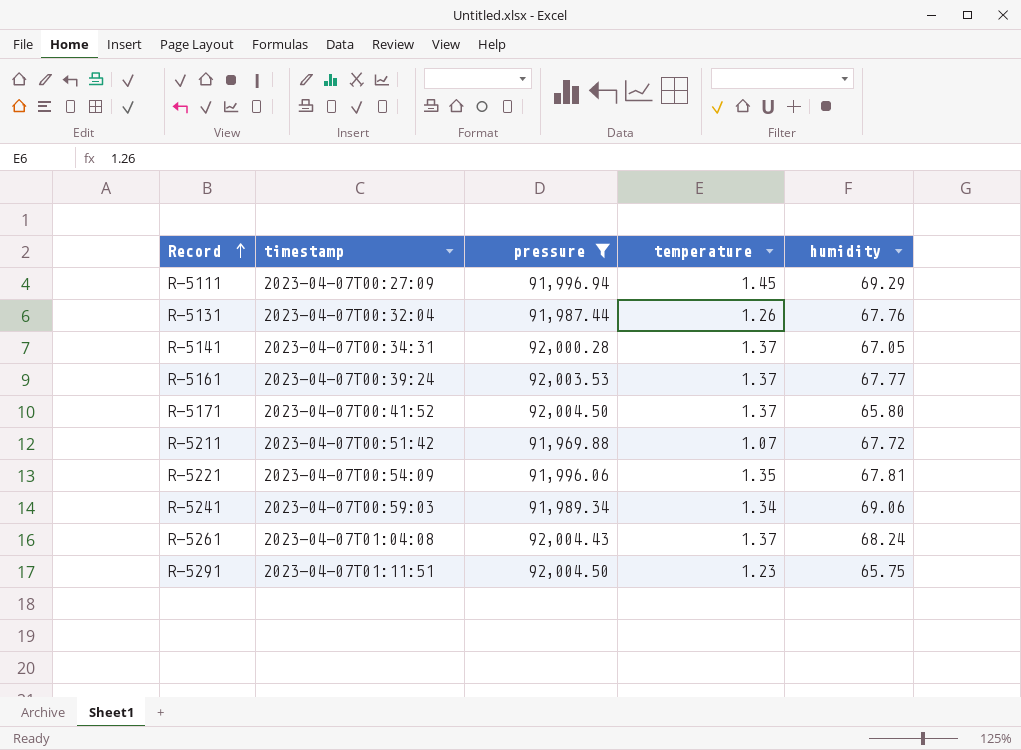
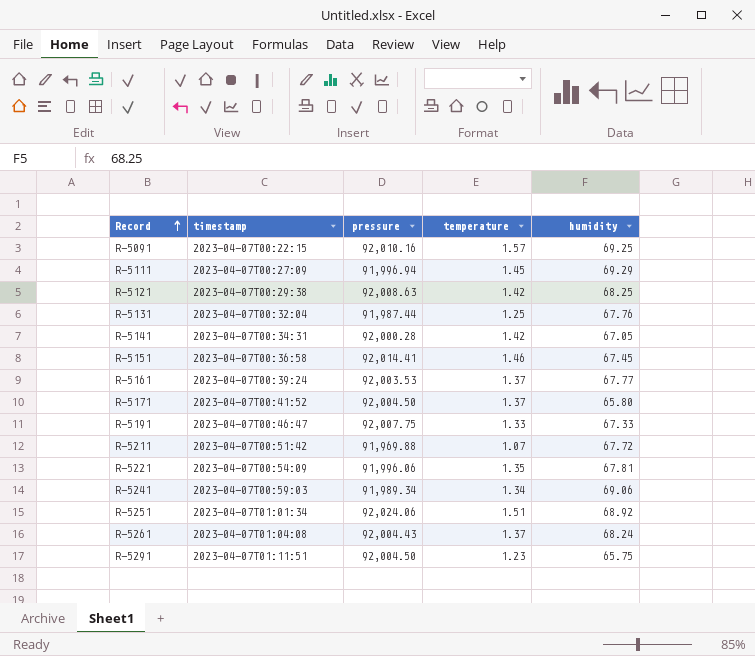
filter: pressure <= 92,004.50 -> none
R-5131 | temperature: 1.26 -> 1.25
R-5141 | temperature: 1.37 -> 1.42

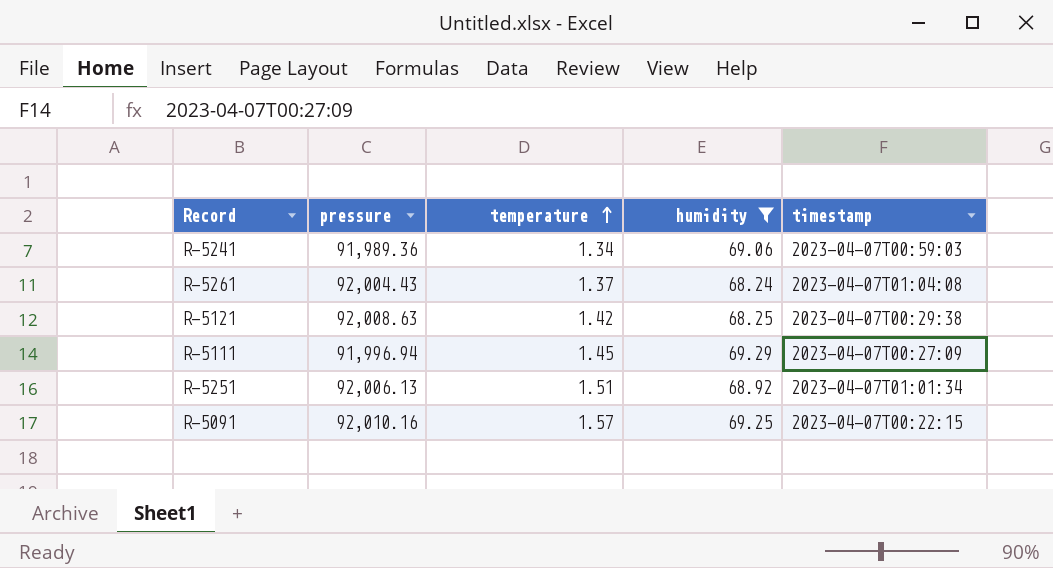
filter: none -> humidity >= 68.24
row order: Record ascending -> temperature ascending
column timestamp | position: 2 -> 5
R-5241 | pressure: 91,989.34 -> 91,989.36
R-5251 | pressure: 92,024.06 -> 92,006.13

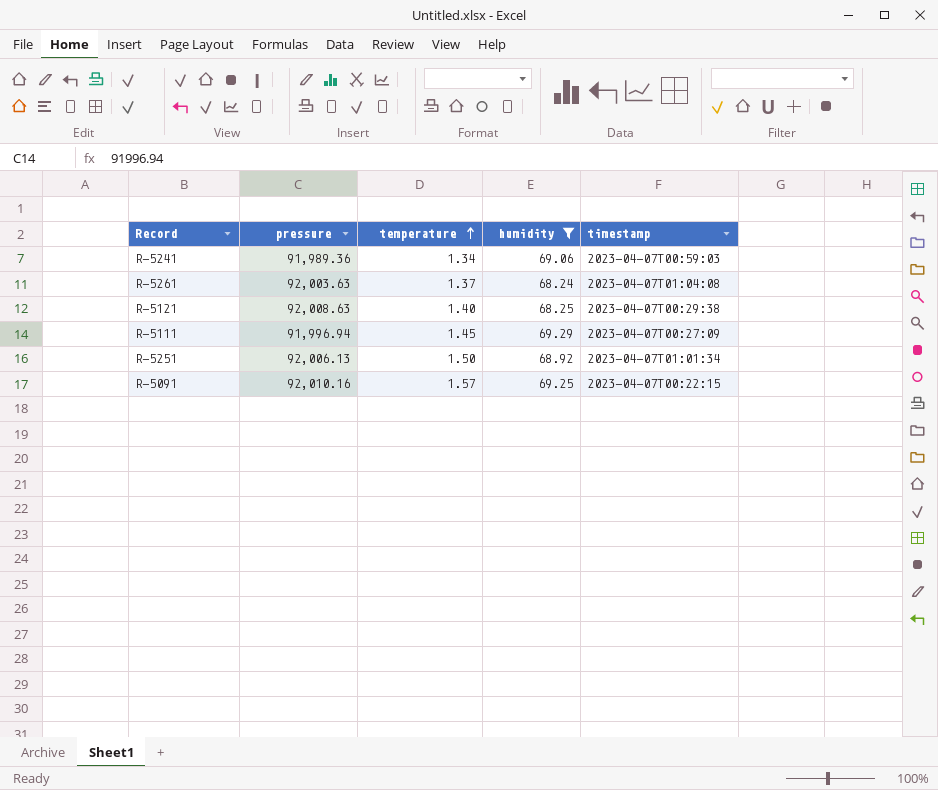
R-5261 | pressure: 92,004.43 -> 92,003.63
R-5121 | temperature: 1.42 -> 1.40
R-5251 | temperature: 1.51 -> 1.50

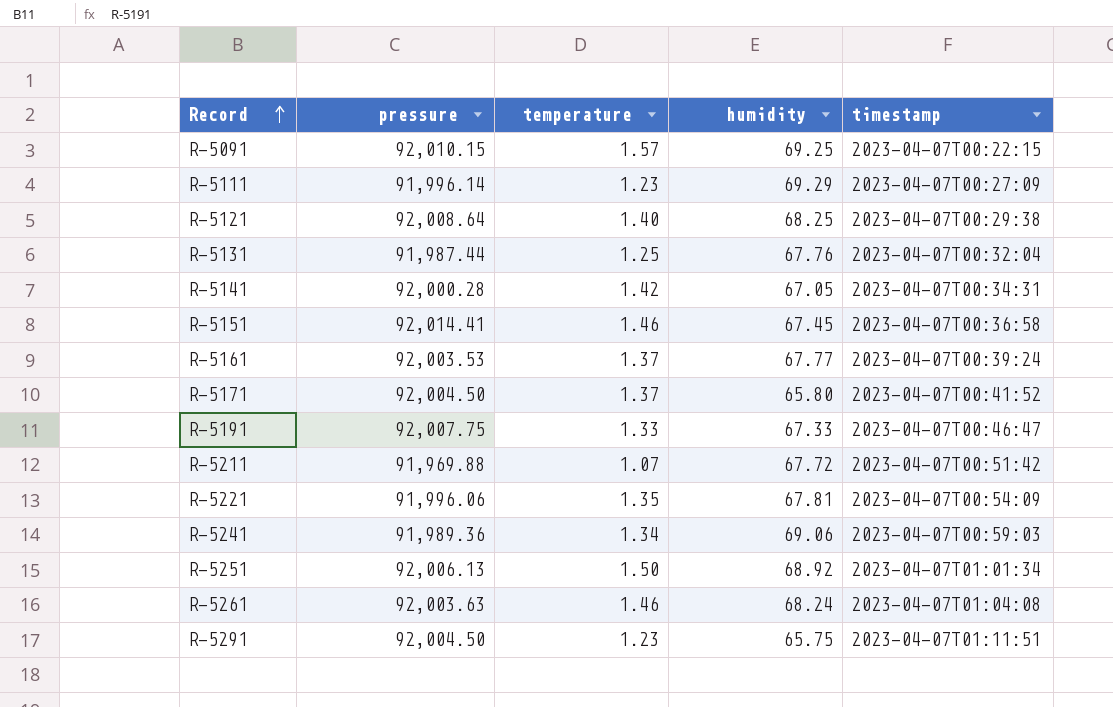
filter: humidity >= 68.24 -> none
row order: temperature ascending -> Record ascending
R-5091 | pressure: 92,010.16 -> 92,010.15
R-5111 | pressure: 91,996.94 -> 91,996.14
R-5111 | temperature: 1.45 -> 1.23
R-5121 | pressure: 92,008.63 -> 92,008.64
R-5261 | temperature: 1.37 -> 1.46

